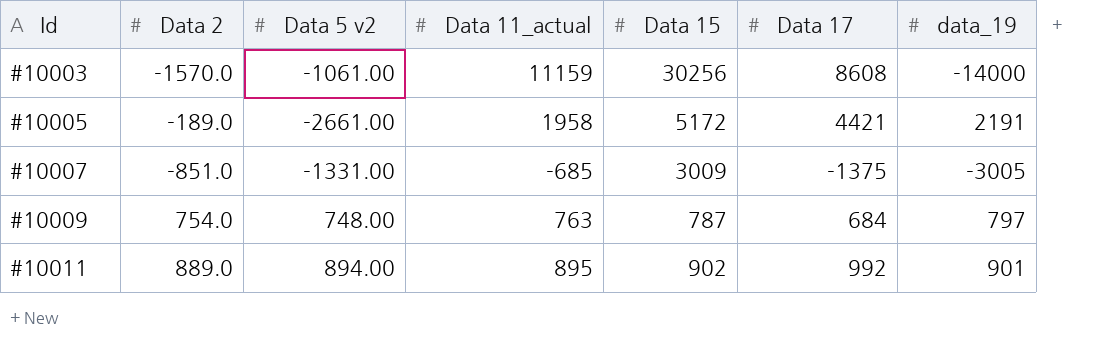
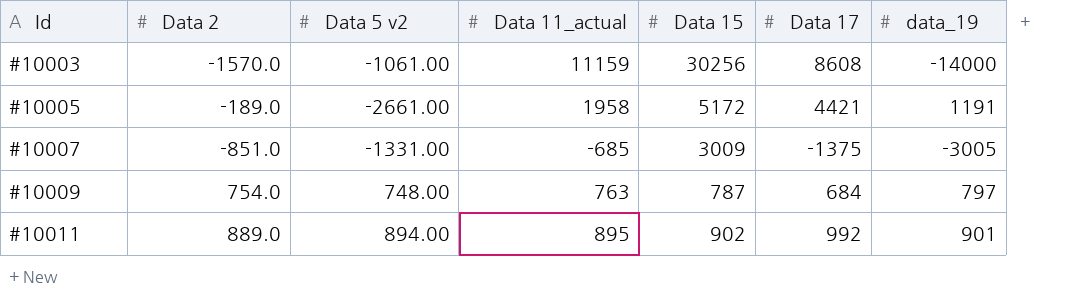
#10005 | data_19: 2191 -> 1191

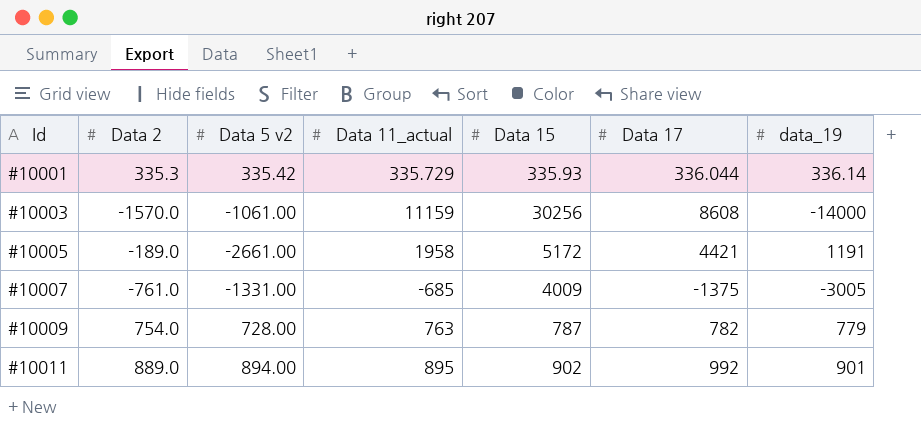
row #10001: none -> 335.3 | 335.42 | 335.729 | 335.93 | 336.044 | 336.14
#10007 | Data 2: -851.0 -> -761.0
#10007 | Data 15: 3009 -> 4009
#10009 | Data 5 v2: 748.00 -> 728.00
#10009 | Data 17: 684 -> 782
#10009 | data_19: 797 -> 779

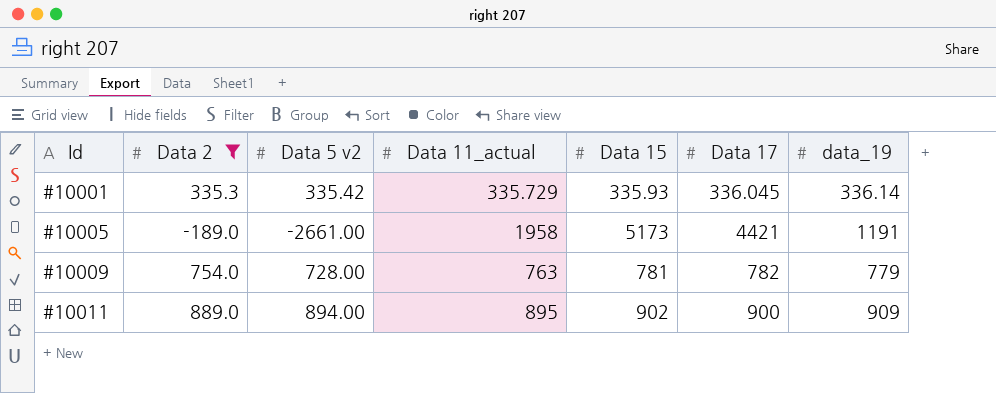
filter: none -> Data 2 >= -189.0
#10001 | Data 17: 336.044 -> 336.045
#10005 | Data 15: 5172 -> 5173
#10009 | Data 15: 787 -> 781
#10011 | Data 17: 992 -> 900
#10011 | data_19: 901 -> 909

